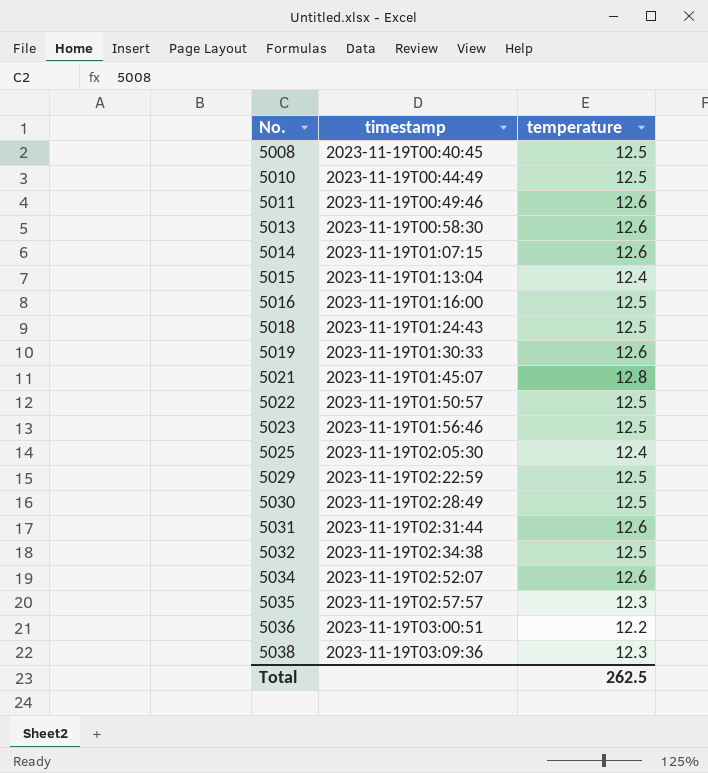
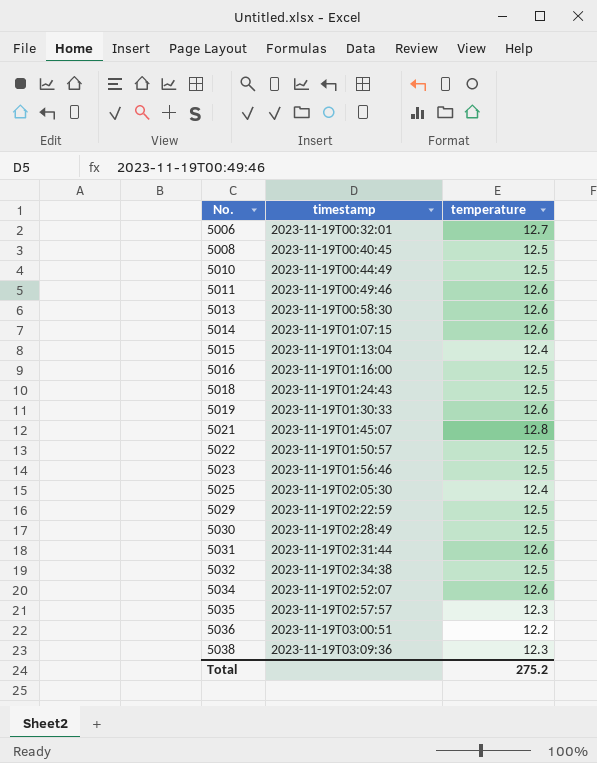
row 5006: none -> 2023-11-19T00:32:01 | 12.7
Total | temperature: 262.5 -> 275.2

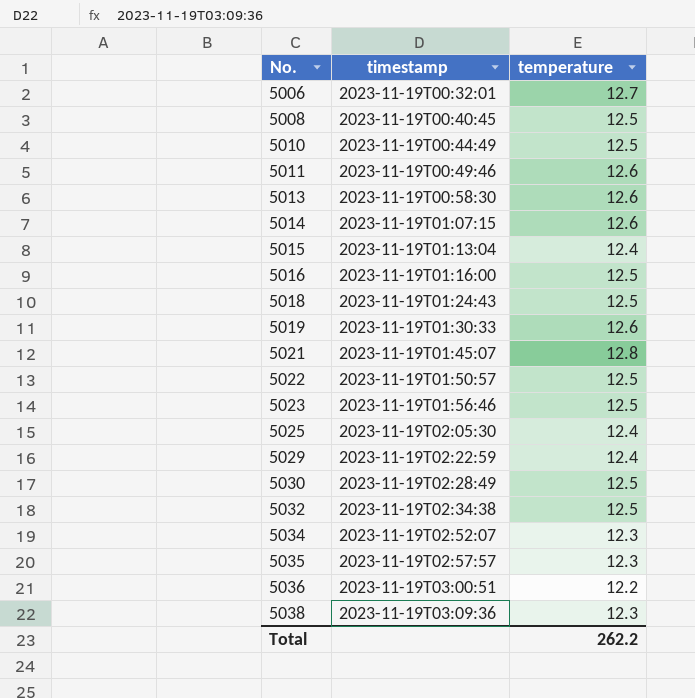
row 5031: 2023-11-19T02:31:44 | 12.6 -> none
5029 | temperature: 12.5 -> 12.4
5034 | temperature: 12.6 -> 12.3
Total | temperature: 275.2 -> 262.2

